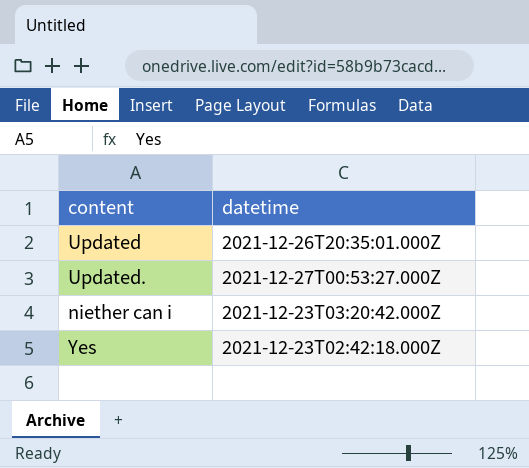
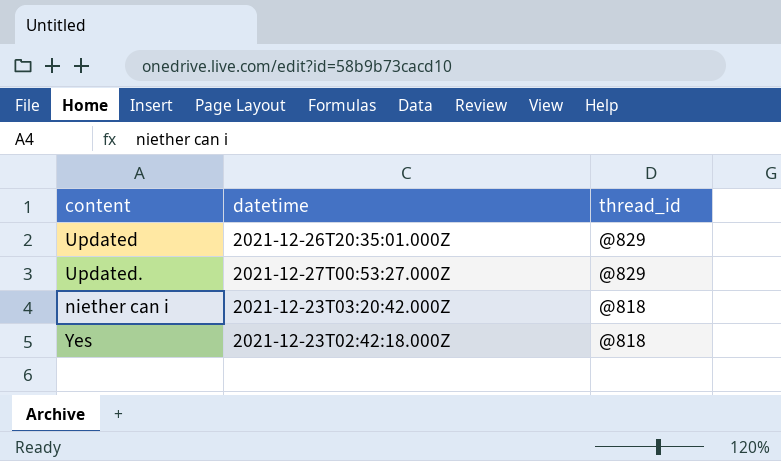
column thread_id | position: none -> 3

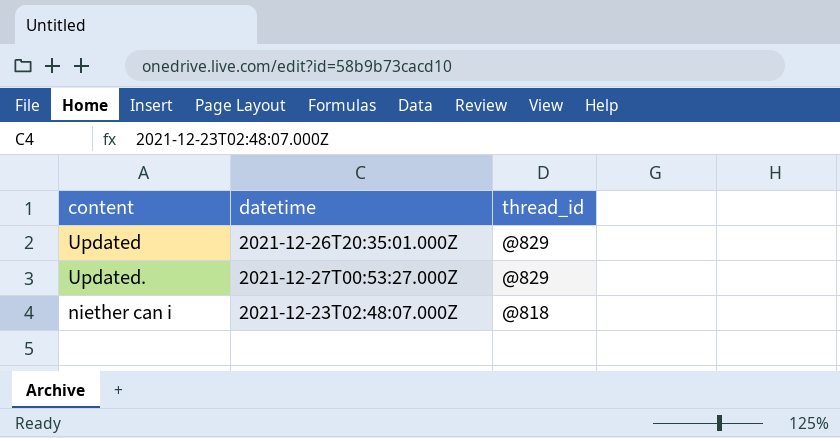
row Yes: 2021-12-23T02:42:18.000Z | @818 -> none
niether can i | datetime: 2021-12-23T03:20:42.000Z -> 2021-12-23T02:48:07.000Z

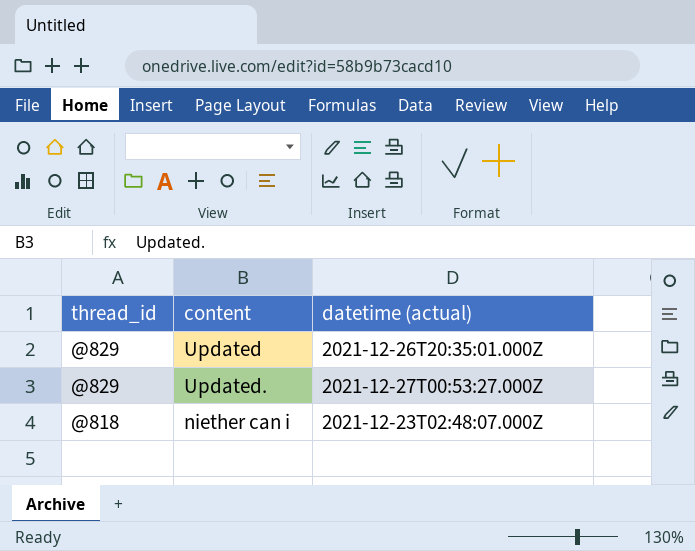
column thread_id | position: 3 -> 1
column name: datetime -> datetime (actual)

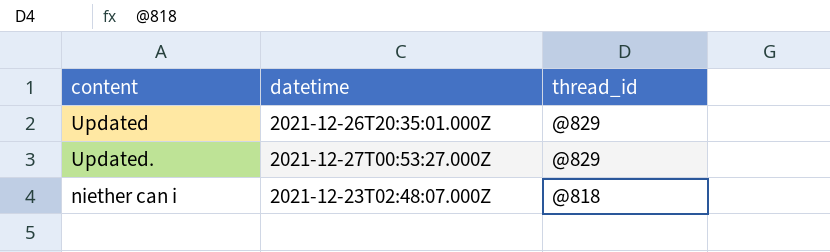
column name: datetime (actual) -> datetime
column thread_id | position: 1 -> 3

